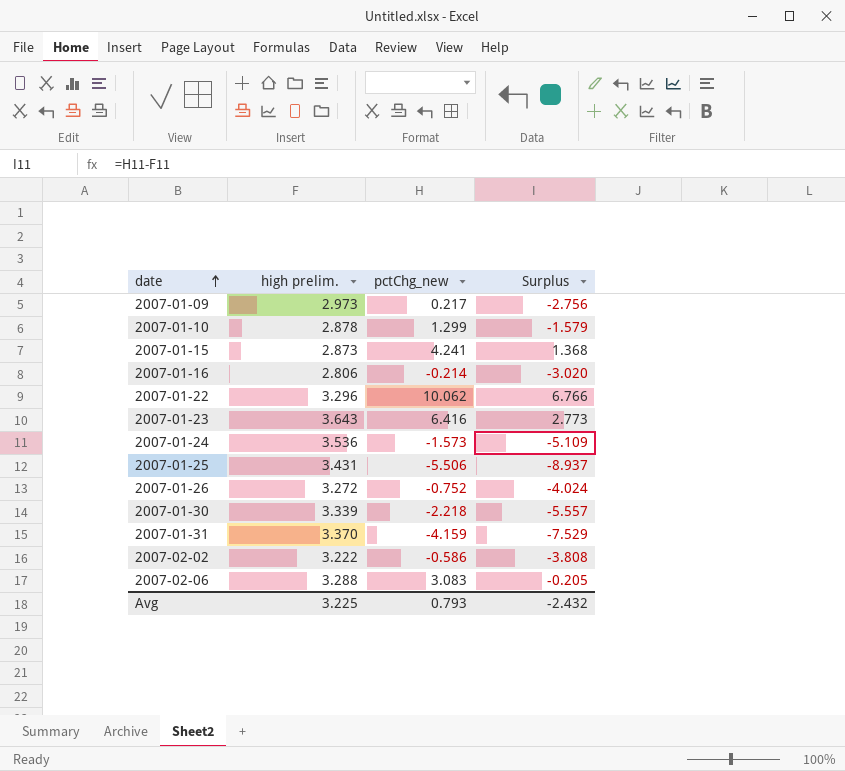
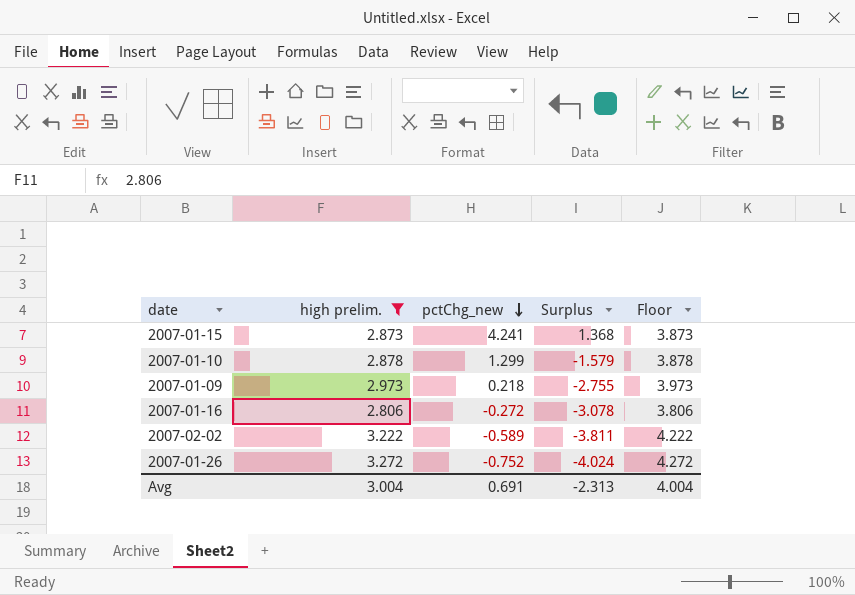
filter: none -> high prelim. <= 3.272
row order: date ascending -> pctChg_new descending
column Floor | formula: none -> [high prelim.] + 1
2007-01-09 | pctChg_new: 0.217 -> 0.218
2007-01-09 | Surplus: -2.756 -> -2.755
2007-01-16 | pctChg_new: -0.214 -> -0.272
2007-01-16 | Surplus: -3.020 -> -3.078
2007-02-02 | pctChg_new: -0.586 -> -0.589
2007-02-02 | Surplus: -3.808 -> -3.811
Avg | high prelim.: 3.225 -> 3.004
Avg | pctChg_new: 0.793 -> 0.691
Avg | Surplus: -2.432 -> -2.313

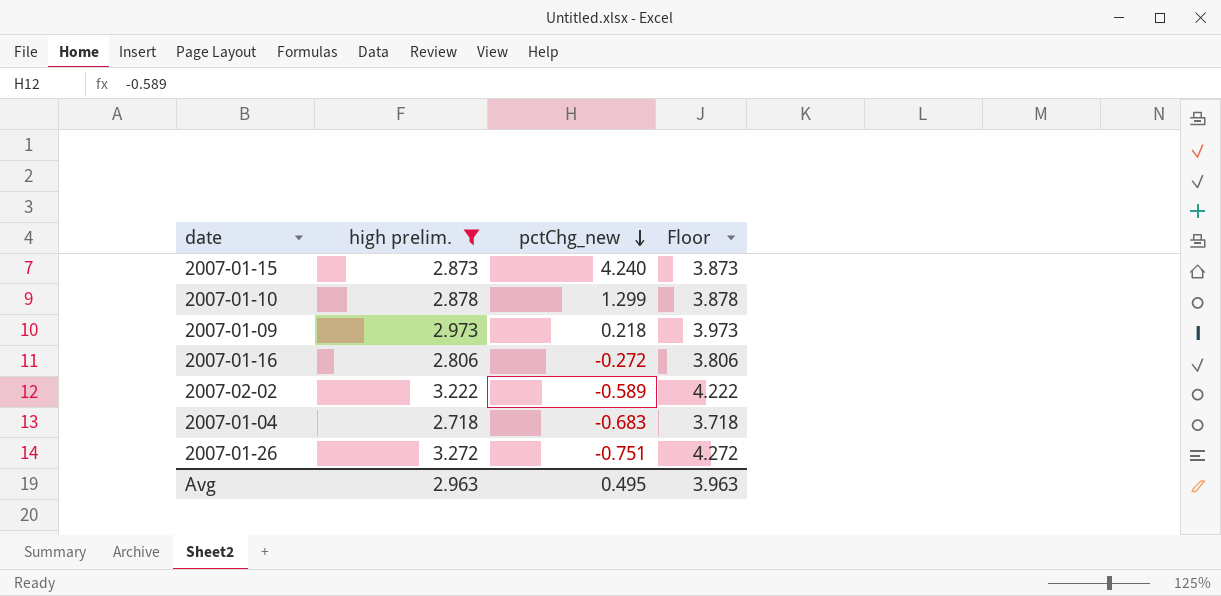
column Surplus | formula: [pctChg_new] - [high prelim.] -> none
2007-01-15 | pctChg_new: 4.241 -> 4.240
row 2007-01-04: none -> 2.718 | -0.683 | 3.718
2007-01-26 | pctChg_new: -0.752 -> -0.751
Avg | high prelim.: 3.004 -> 2.963
Avg | pctChg_new: 0.691 -> 0.495
Avg | Floor: 4.004 -> 3.963

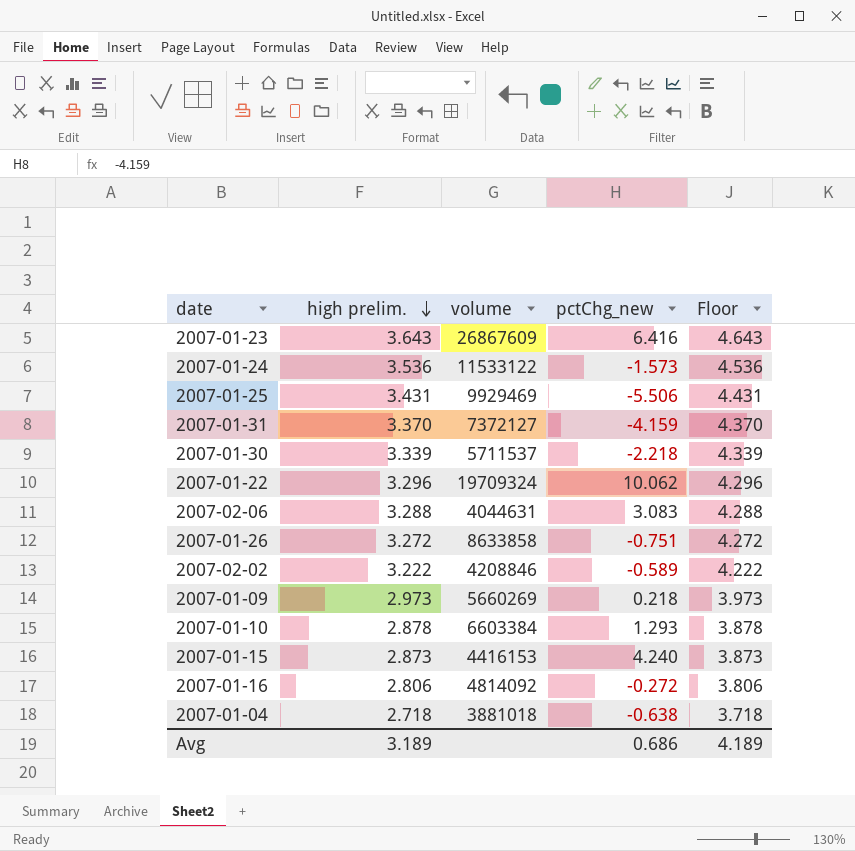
filter: high prelim. <= 3.272 -> none
row order: pctChg_new descending -> high prelim. descending
column volume | position: none -> 3
2007-01-10 | pctChg_new: 1.299 -> 1.293
2007-01-04 | pctChg_new: -0.683 -> -0.638
Avg | high prelim.: 2.963 -> 3.189
Avg | pctChg_new: 0.495 -> 0.686
Avg | Floor: 3.963 -> 4.189

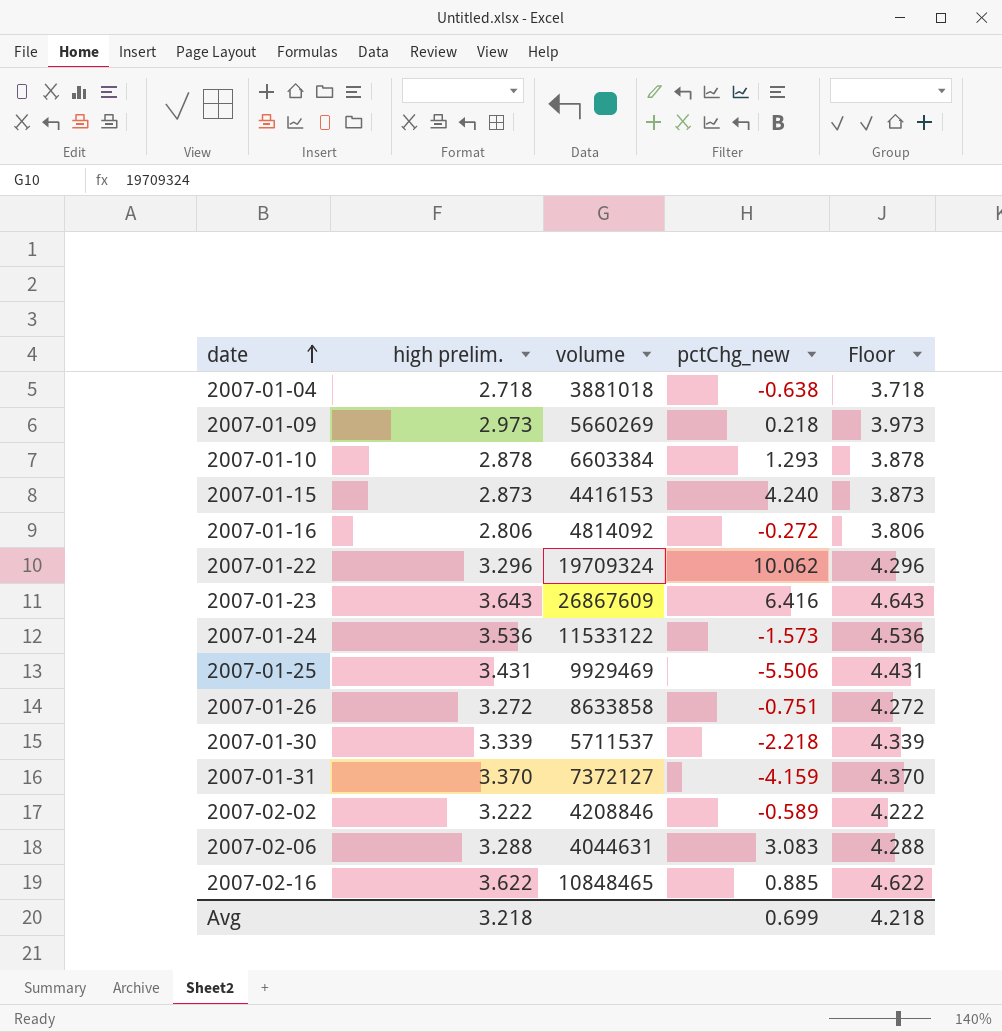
row order: high prelim. descending -> date ascending
row 2007-02-16: none -> 3.622 | 10848465 | 0.885 | 4.622
Avg | high prelim.: 3.189 -> 3.218
Avg | pctChg_new: 0.686 -> 0.699
Avg | Floor: 4.189 -> 4.218

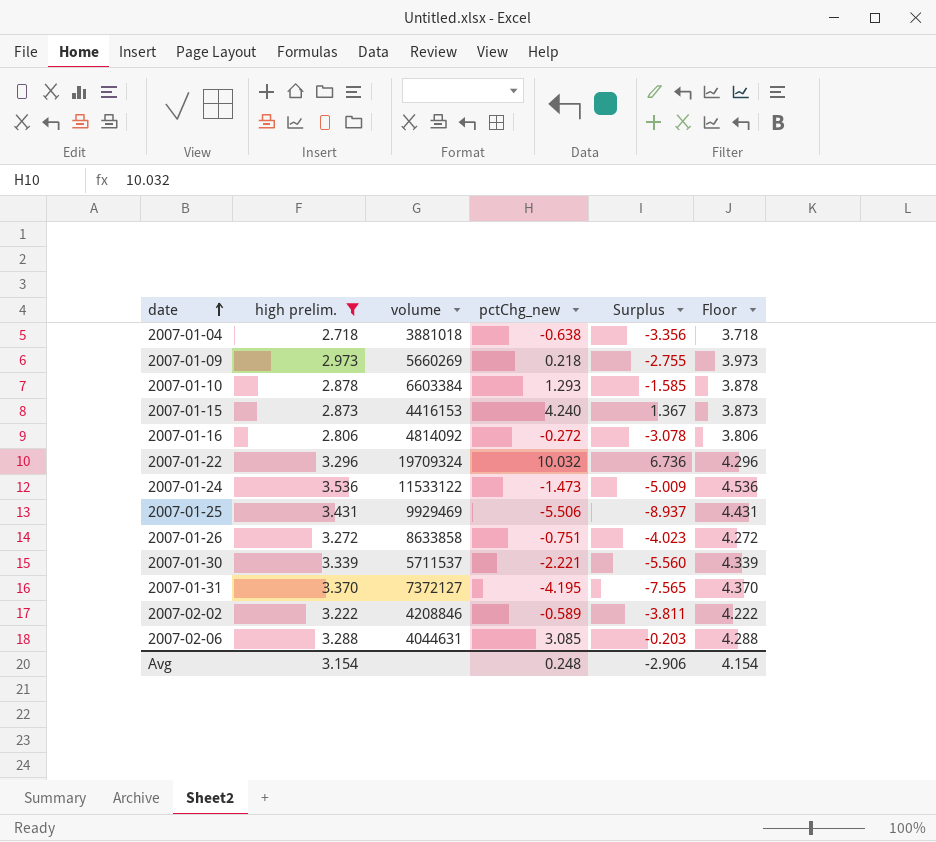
filter: none -> high prelim. <= 3.536
column Surplus | formula: none -> [pctChg_new] - [high prelim.]
2007-01-22 | pctChg_new: 10.062 -> 10.032
2007-01-24 | pctChg_new: -1.573 -> -1.473
2007-01-30 | pctChg_new: -2.218 -> -2.221
2007-01-31 | pctChg_new: -4.159 -> -4.195
2007-02-06 | pctChg_new: 3.083 -> 3.085
Avg | high prelim.: 3.218 -> 3.154
Avg | pctChg_new: 0.699 -> 0.248
Avg | Floor: 4.218 -> 4.154

